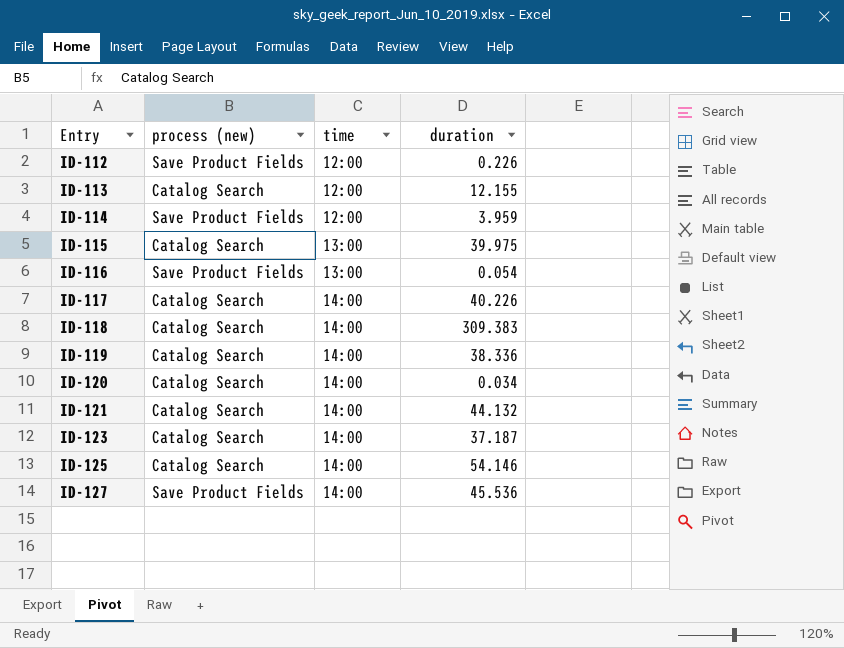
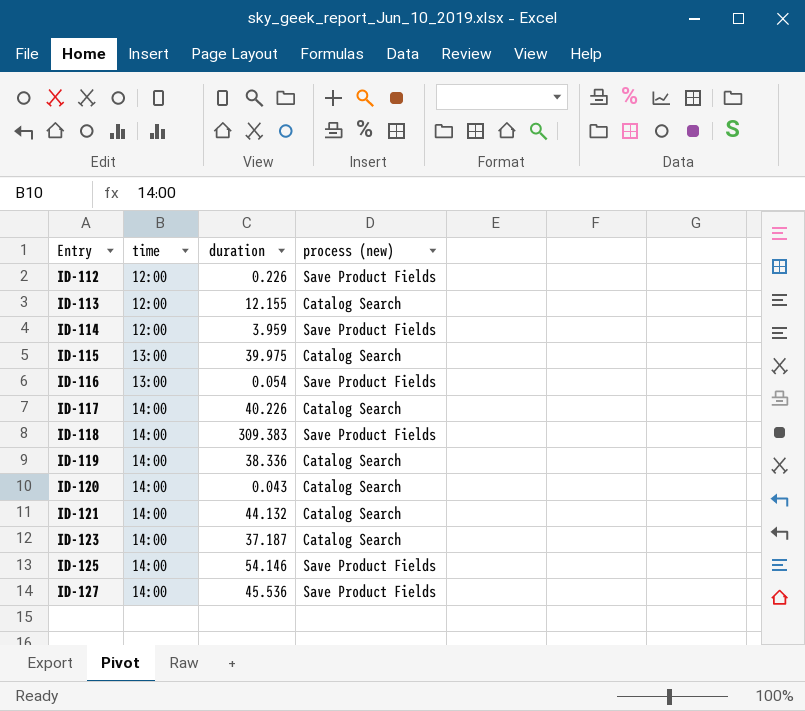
column process (new) | position: 2 -> 4
ID-118 | process (new): Catalog Search -> Save Product Fields
ID-120 | duration: 0.034 -> 0.043
ID-125 | process (new): Catalog Search -> Save Product Fields

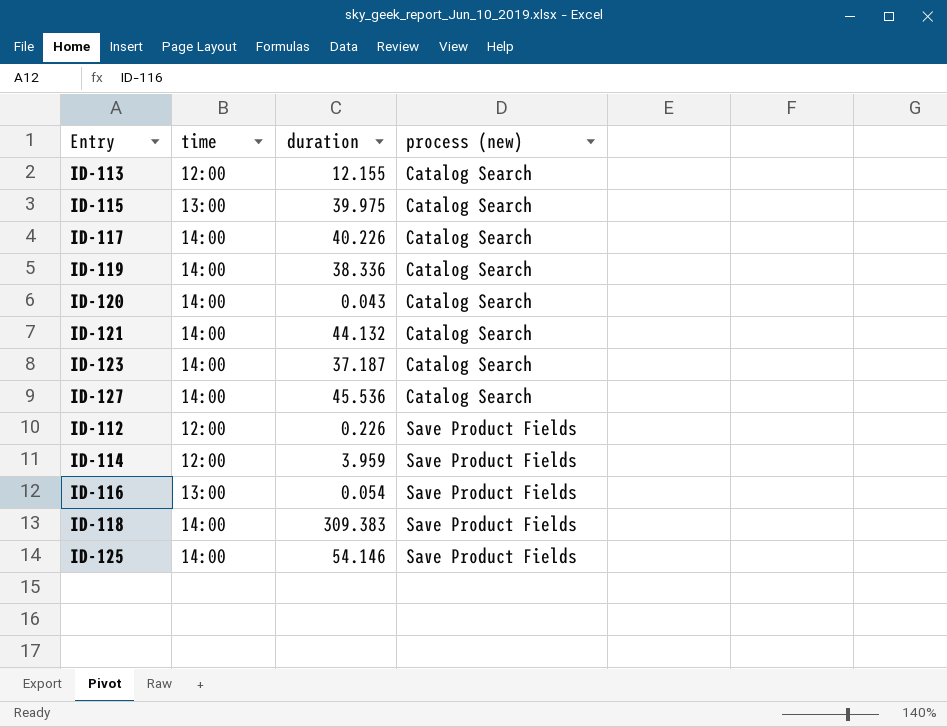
row order: Entry ascending -> process (new) ascending
ID-127 | process (new): Save Product Fields -> Catalog Search

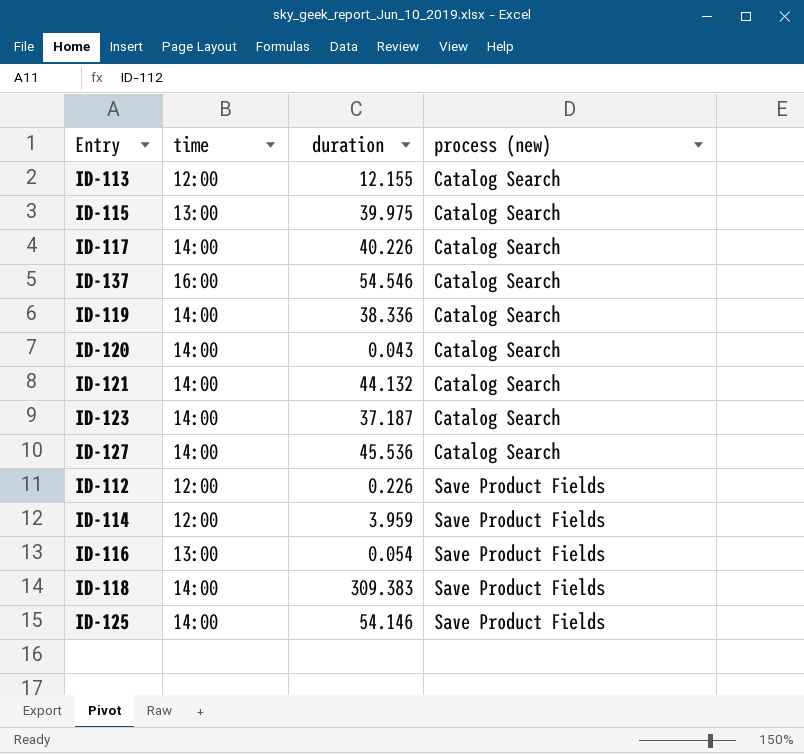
row ID-137: none -> 16:00 | 54.546 | Catalog Search

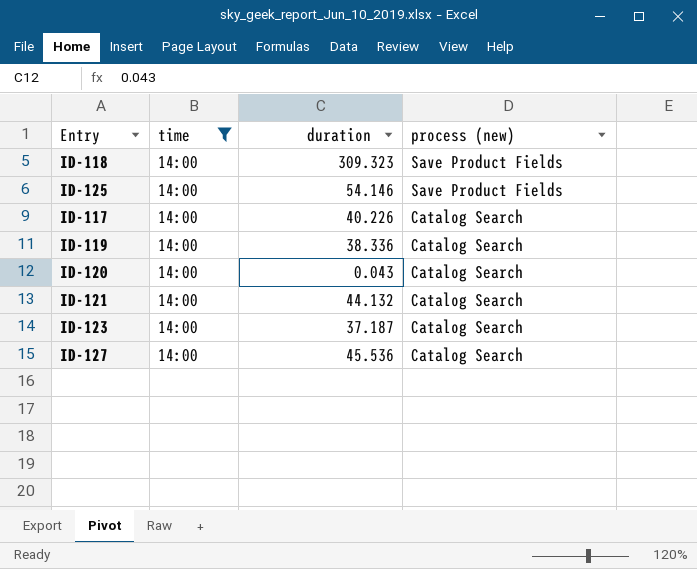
filter: none -> time = 14:00
row order: process (new) ascending -> process (new) descending
ID-118 | duration: 309.383 -> 309.323

